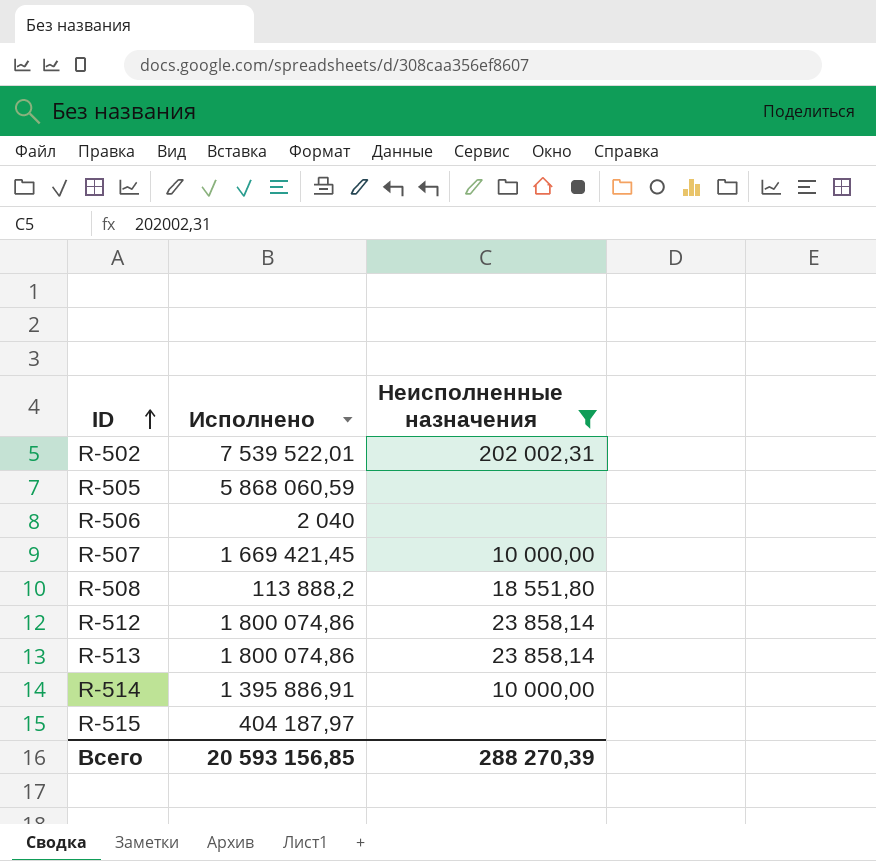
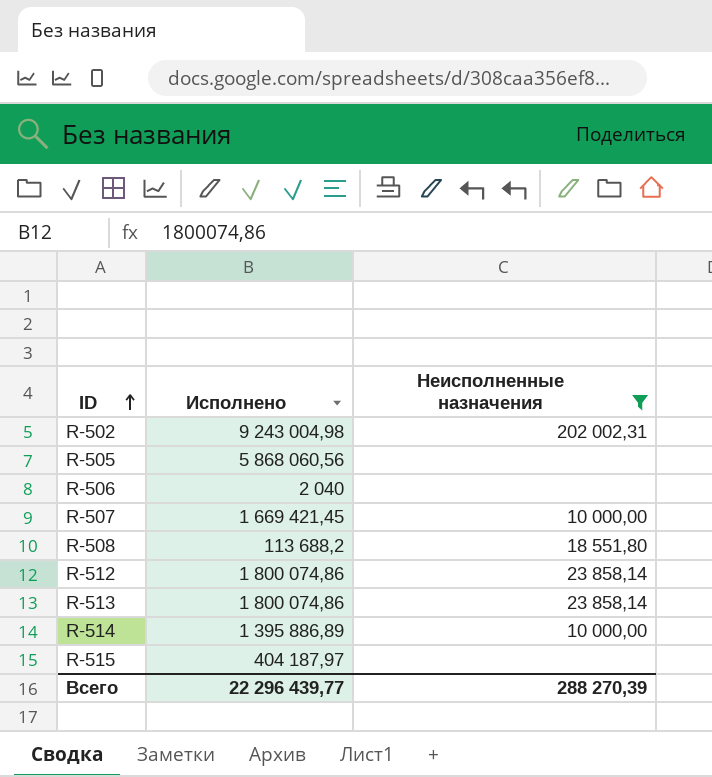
R-502 | Исполнено: 7 539 522,01 -> 9 243 004,98
R-505 | Исполнено: 5 868 060,59 -> 5 868 060,56
R-508 | Исполнено: 113 888,2 -> 113 688,2
R-514 | Исполнено: 1 395 886,91 -> 1 395 886,89
Всего | Исполнено: 20 593 156,85 -> 22 296 439,77

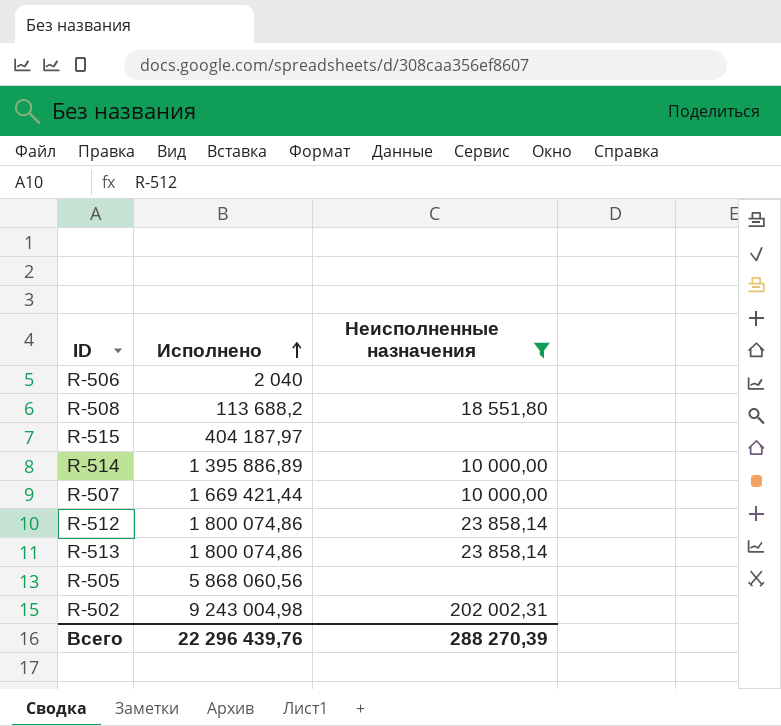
row order: ID ascending -> Исполнено ascending
R-507 | Исполнено: 1 669 421,45 -> 1 669 421,44
Всего | Исполнено: 22 296 439,77 -> 22 296 439,76

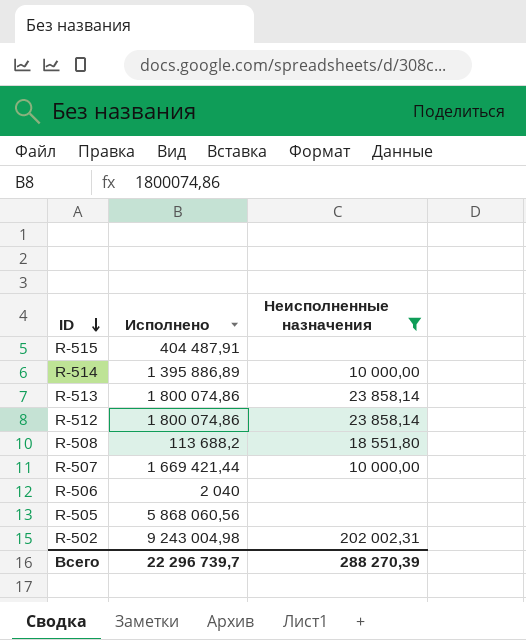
row order: Исполнено ascending -> ID descending
R-515 | Исполнено: 404 187,97 -> 404 487,91
Всего | Исполнено: 22 296 439,76 -> 22 296 739,7

